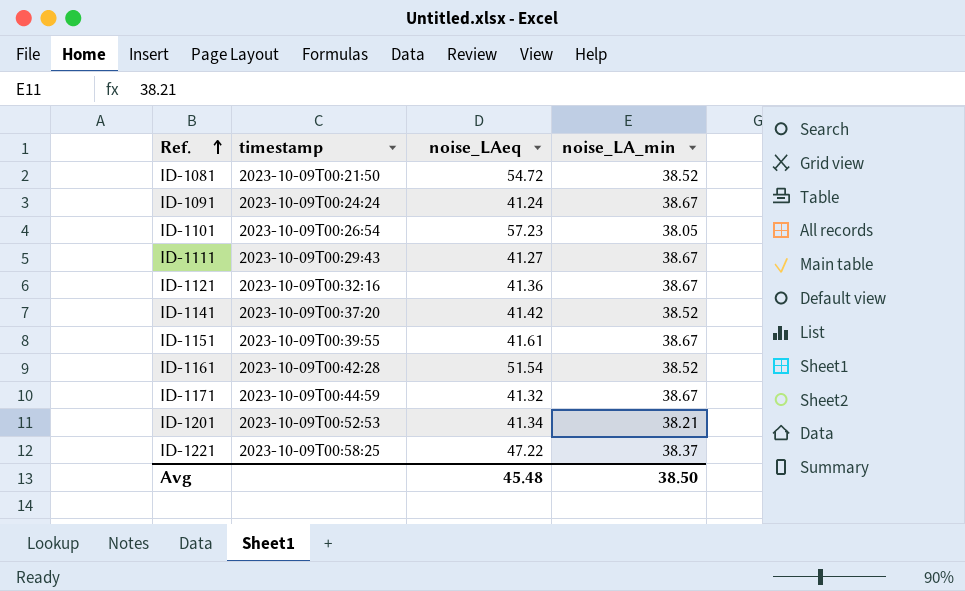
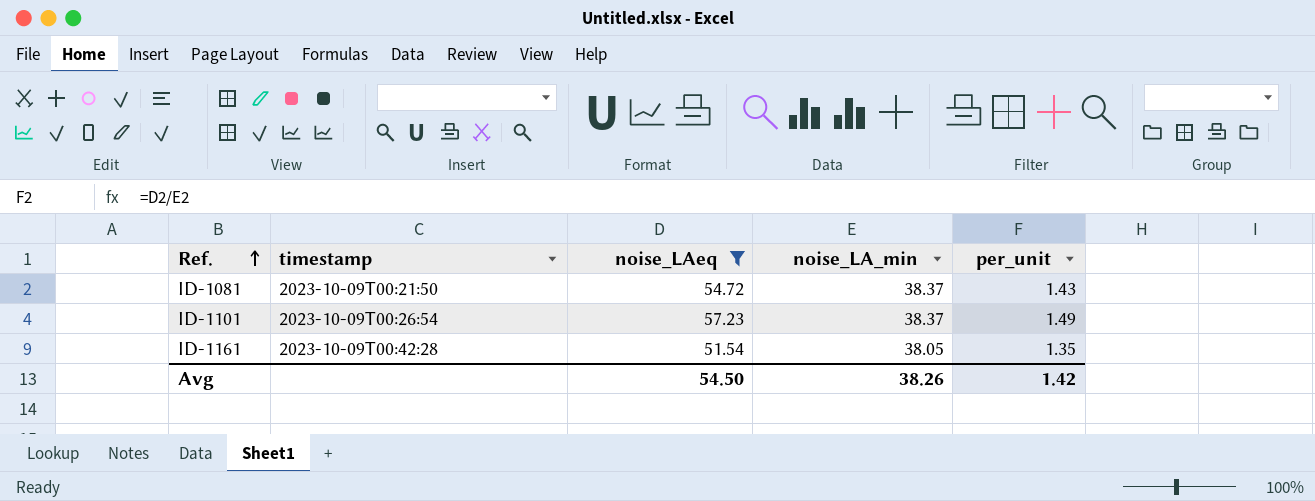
filter: none -> noise_LAeq >= 51.54
column per_unit | formula: none -> [noise_LAeq] / [noise_LA_min]
ID-1081 | noise_LA_min: 38.52 -> 38.37
ID-1101 | noise_LA_min: 38.05 -> 38.37
ID-1161 | noise_LA_min: 38.52 -> 38.05
Avg | noise_LAeq: 45.48 -> 54.50
Avg | noise_LA_min: 38.50 -> 38.26

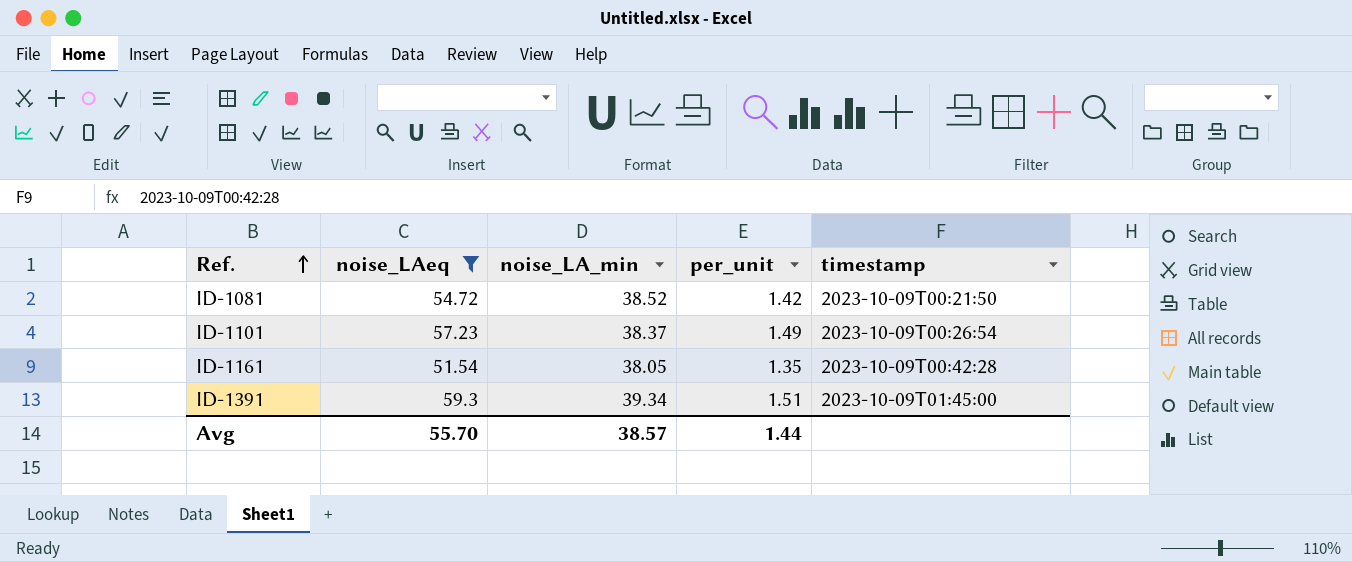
column timestamp | position: 2 -> 5
ID-1081 | noise_LA_min: 38.37 -> 38.52
ID-1081 | per_unit: 1.43 -> 1.42
row ID-1391: none -> 59.3 | 39.34 | 1.51 | 2023-10-09T01:45:00
Avg | noise_LAeq: 54.50 -> 55.70
Avg | noise_LA_min: 38.26 -> 38.57
Avg | per_unit: 1.42 -> 1.44

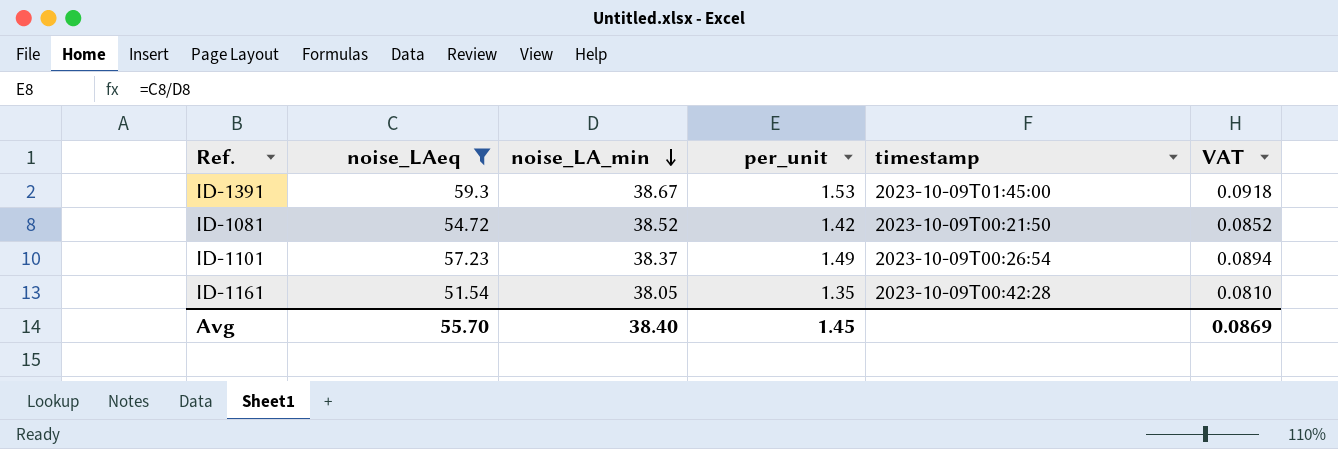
row order: Ref. ascending -> noise_LA_min descending
column VAT | formula: none -> [per_unit] * 0.06
ID-1391 | noise_LA_min: 39.34 -> 38.67
ID-1391 | per_unit: 1.51 -> 1.53
Avg | noise_LA_min: 38.57 -> 38.40
Avg | per_unit: 1.44 -> 1.45

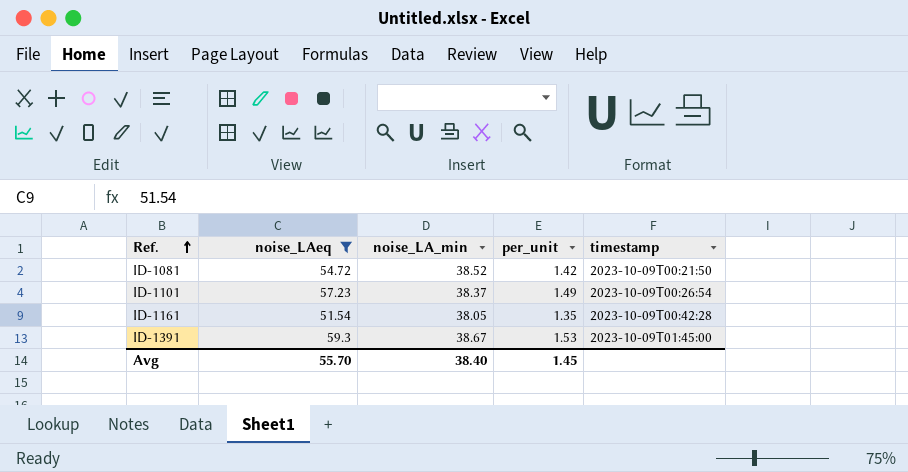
row order: noise_LA_min descending -> Ref. ascending
column VAT | formula: [per_unit] * 0.06 -> none

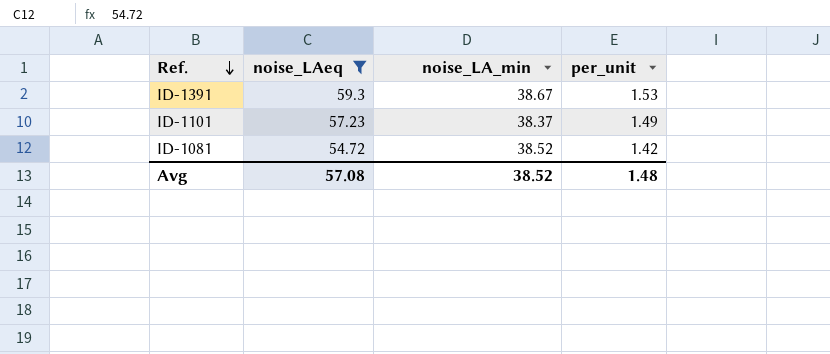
row order: Ref. ascending -> Ref. descending
column timestamp | position: 5 -> none
row ID-1161: 51.54 | 38.05 | 1.35 | 2023-10-09T00:42:28 -> none
Avg | noise_LAeq: 55.70 -> 57.08
Avg | noise_LA_min: 38.40 -> 38.52
Avg | per_unit: 1.45 -> 1.48

